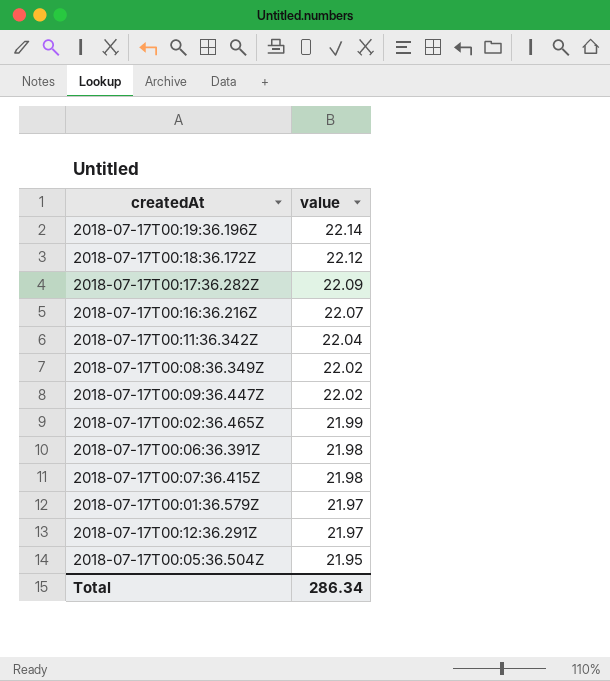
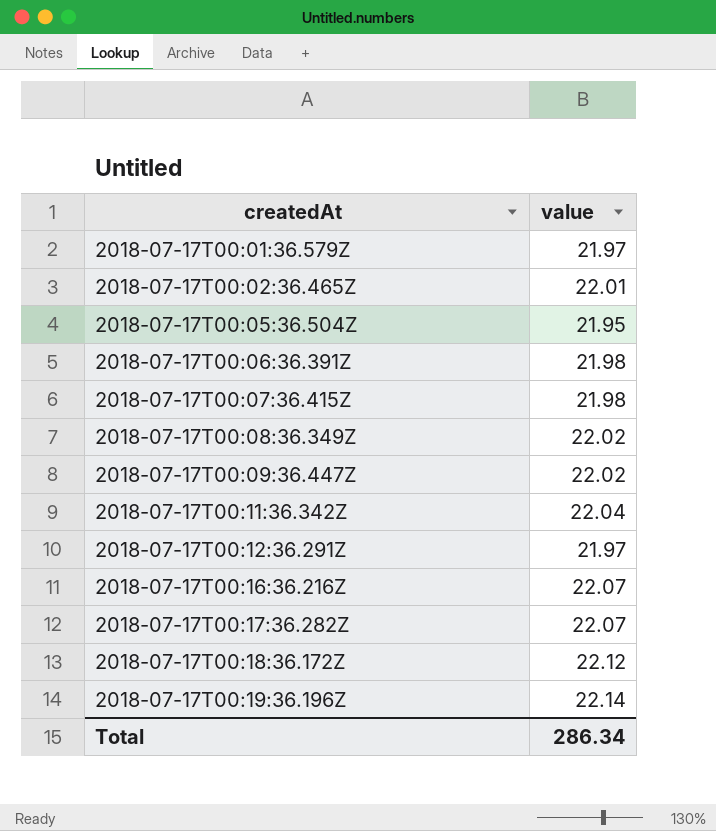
row order: value descending -> createdAt ascending
2018-07-17T00:02:36.465Z | value: 21.99 -> 22.01
2018-07-17T00:17:36.282Z | value: 22.09 -> 22.07

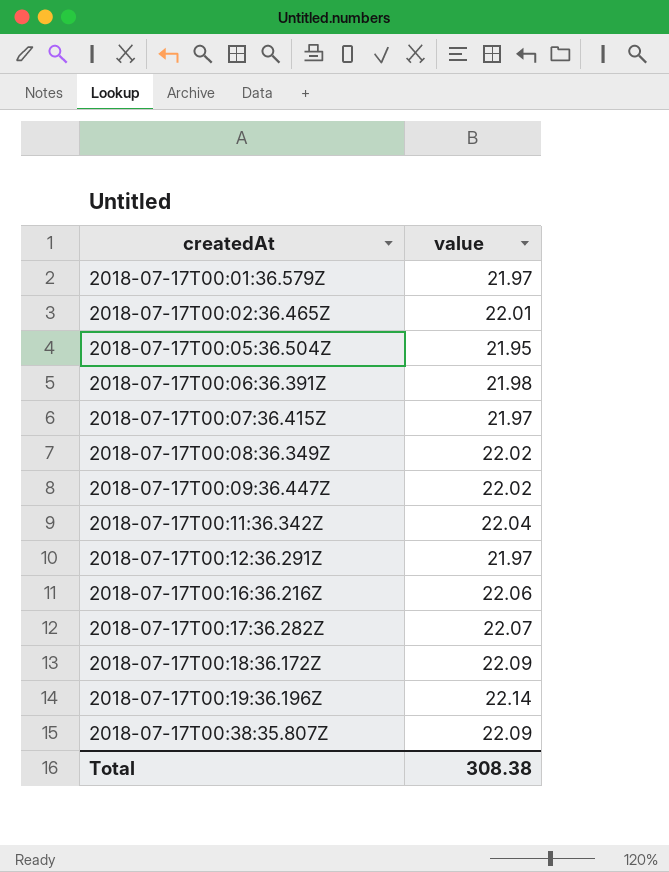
2018-07-17T00:07:36.415Z | value: 21.98 -> 21.97
2018-07-17T00:16:36.216Z | value: 22.07 -> 22.06
2018-07-17T00:18:36.172Z | value: 22.12 -> 22.09
row 2018-07-17T00:38:35.807Z: none -> 22.09
Total | value: 286.34 -> 308.38

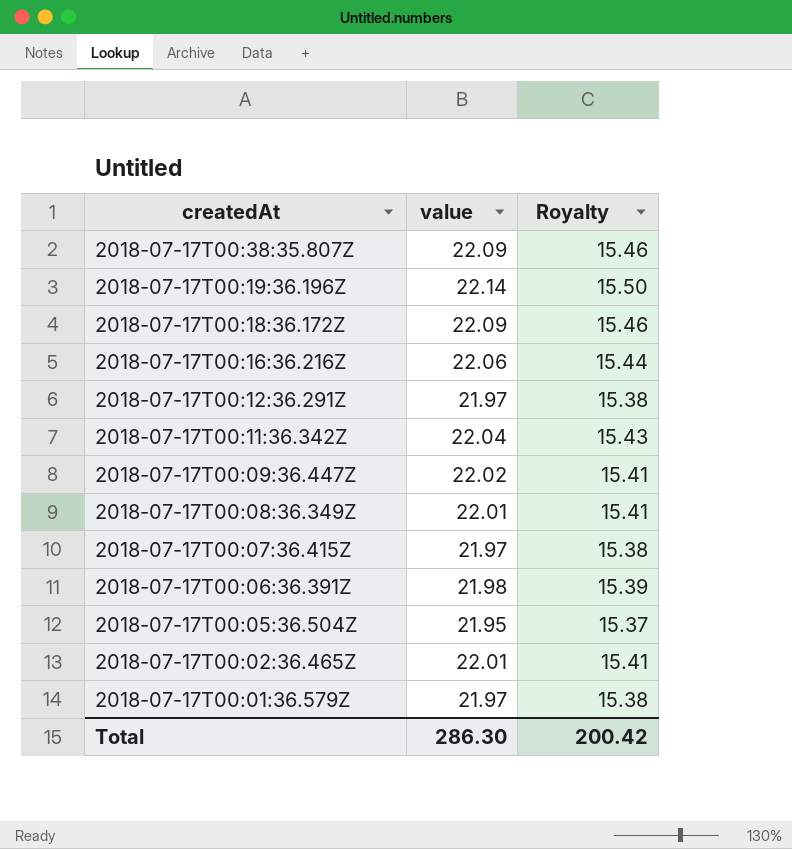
row order: createdAt ascending -> createdAt descending
column Royalty | formula: none -> [value] * 0.7
row 2018-07-17T00:17:36.282Z: 22.07 -> none
2018-07-17T00:08:36.349Z | value: 22.02 -> 22.01
Total | value: 308.38 -> 286.30

